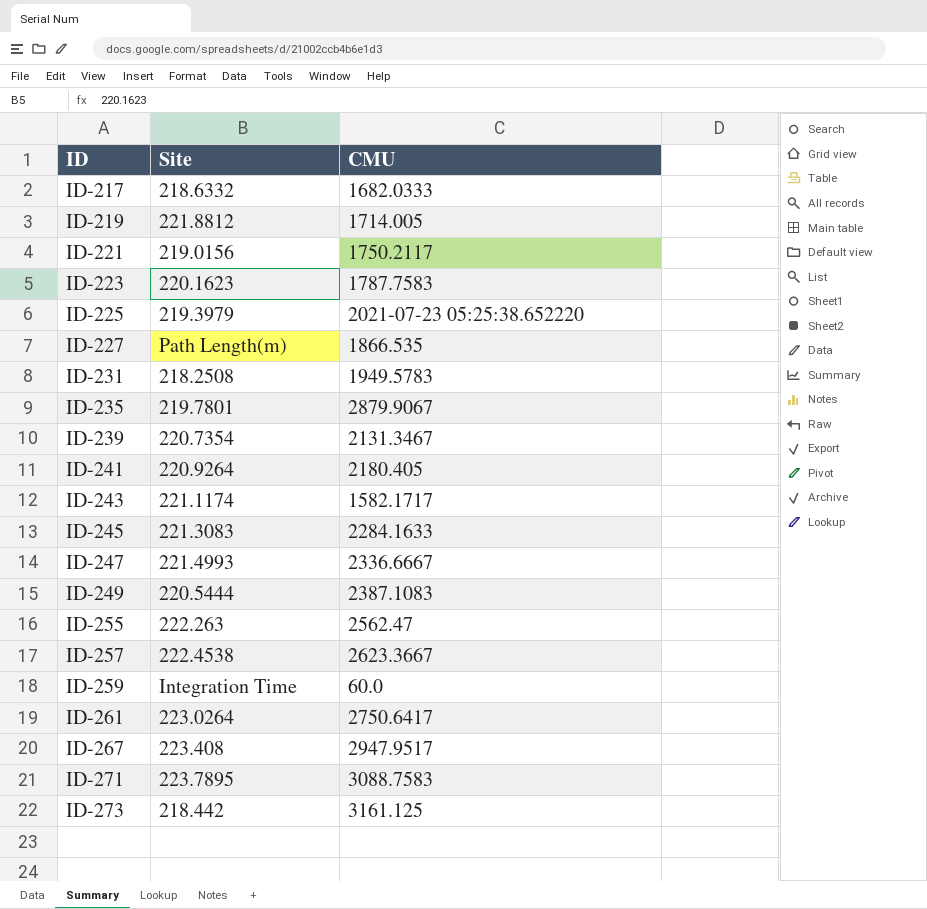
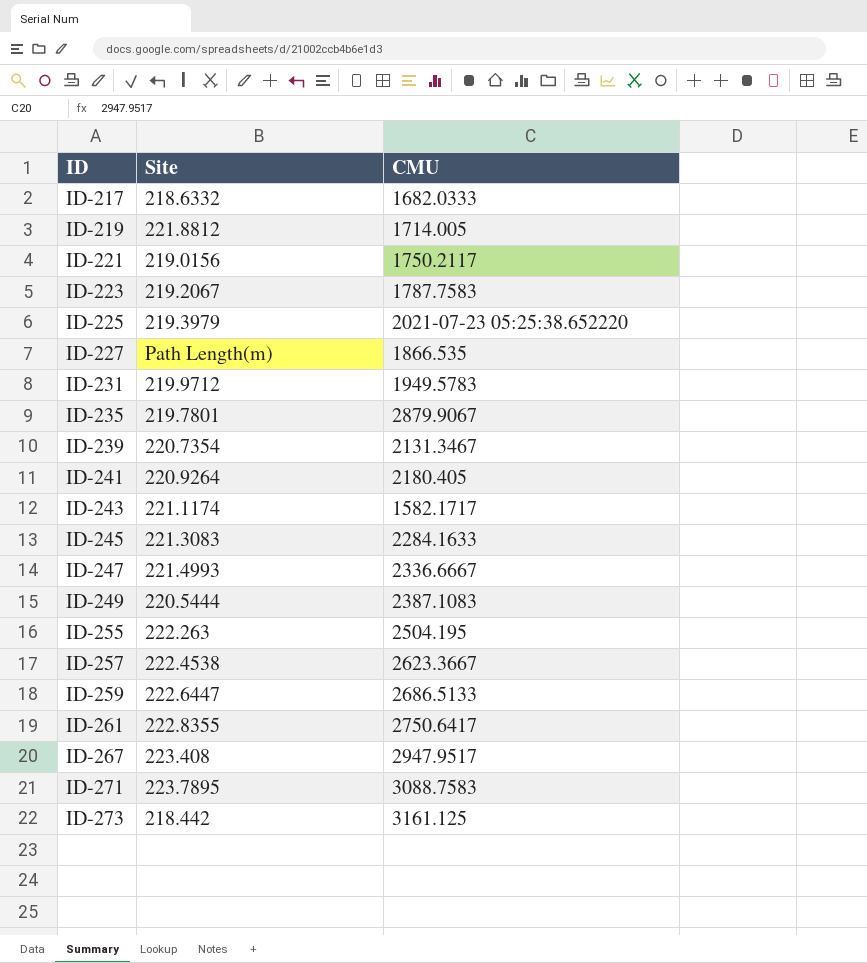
ID-223 | Site: 220.1623 -> 219.2067
ID-231 | Site: 218.2508 -> 219.9712
ID-255 | CMU: 2562.47 -> 2504.195
ID-259 | Site: Integration Time -> 222.6447
ID-259 | CMU: 60.0 -> 2686.5133
ID-261 | Site: 223.0264 -> 222.8355

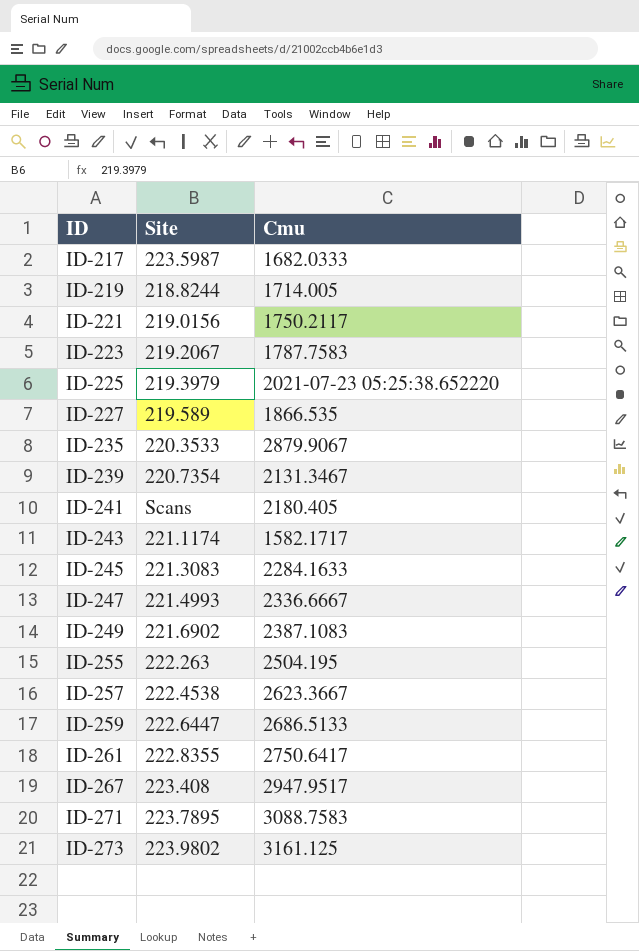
column name: CMU -> Cmu
row ID-231: 219.9712 | 1949.5783 -> none
ID-217 | Site: 218.6332 -> 223.5987
ID-219 | Site: 221.8812 -> 218.8244
ID-227 | Site: Path Length(m) -> 219.589
ID-235 | Site: 219.7801 -> 220.3533
ID-241 | Site: 220.9264 -> Scans
ID-249 | Site: 220.5444 -> 221.6902
ID-273 | Site: 218.442 -> 223.9802

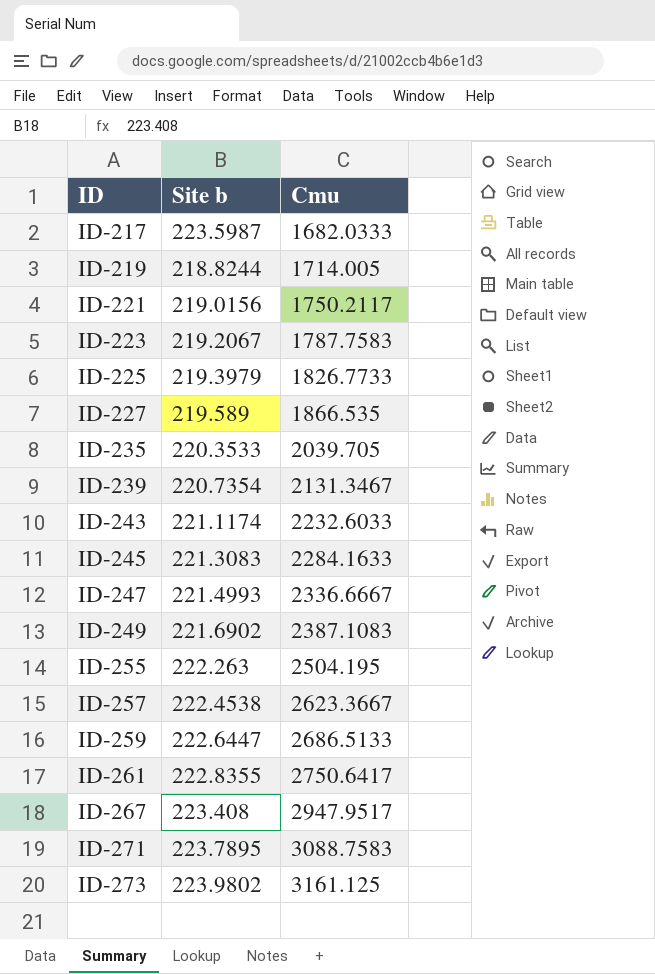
column name: Site -> Site b
row ID-241: Scans | 2180.405 -> none
ID-225 | Cmu: 2021-07-23 05:25:38.652220 -> 1826.7733
ID-235 | Cmu: 2879.9067 -> 2039.705
ID-243 | Cmu: 1582.1717 -> 2232.6033

